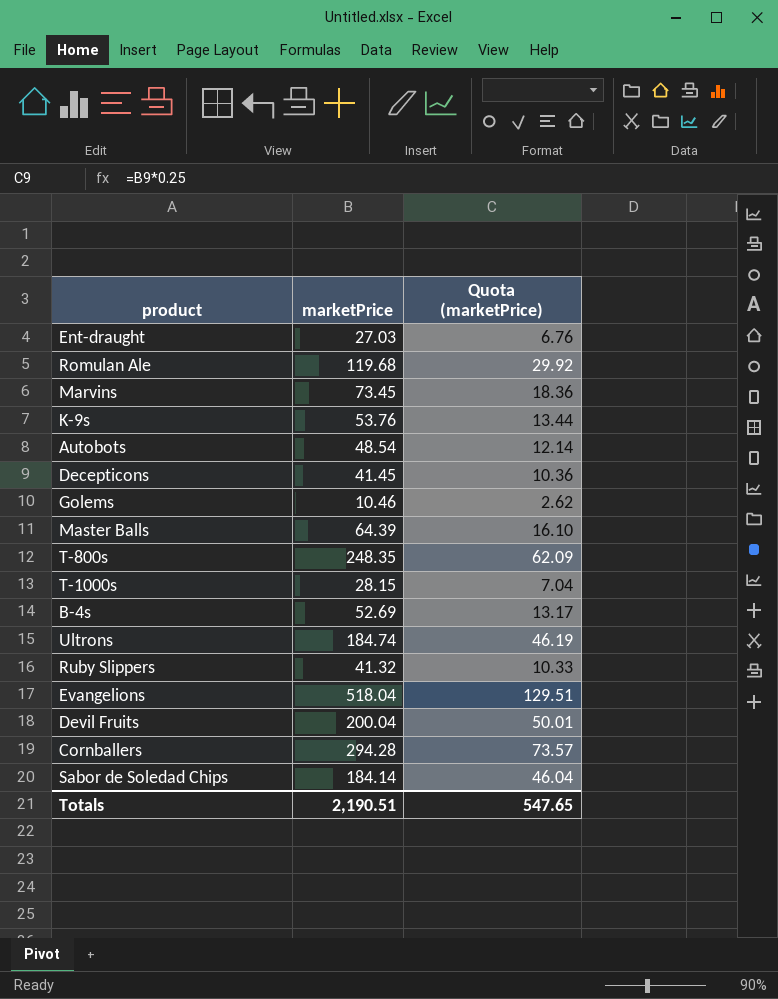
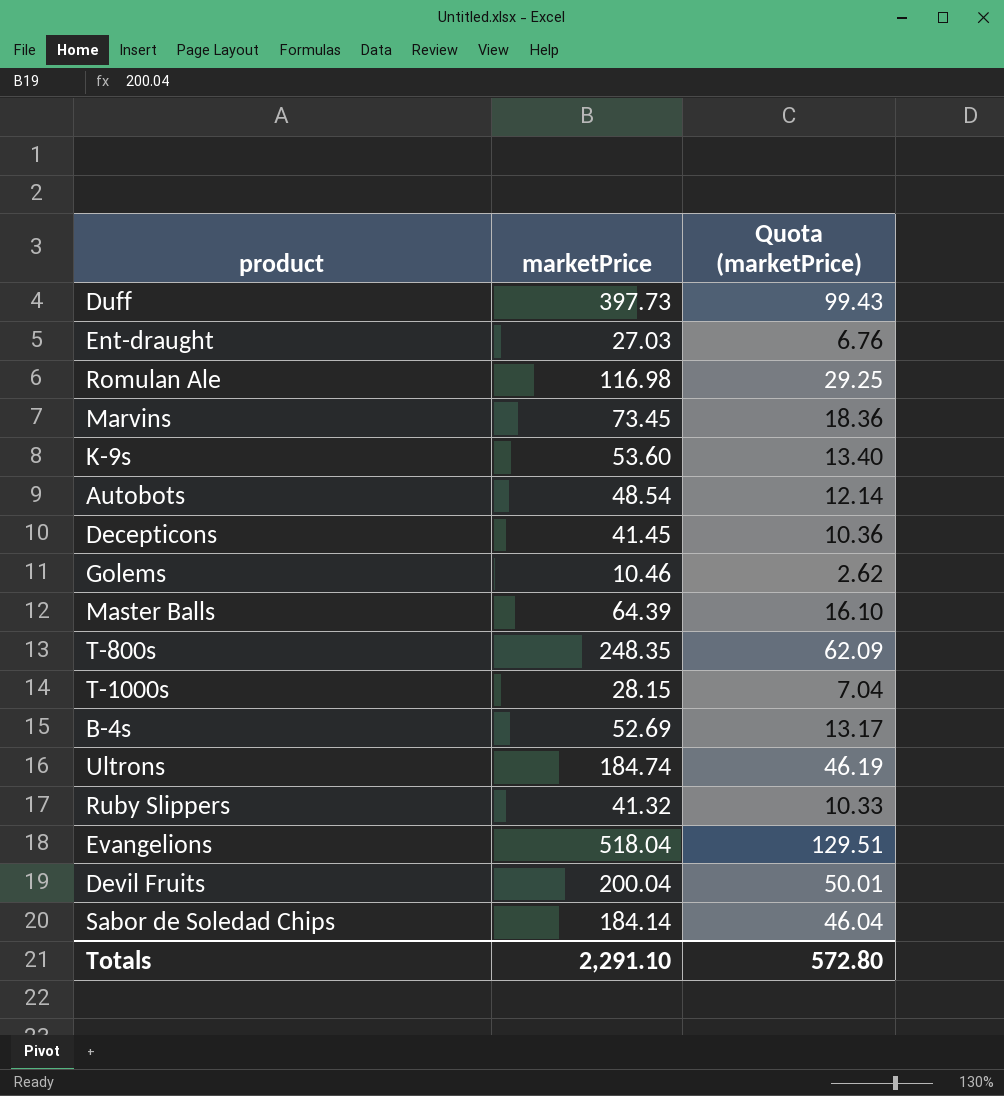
row Cornballers: 294.28 | 73.57 -> none
row Duff: none -> 397.73 | 99.43
Romulan Ale | marketPrice: 119.68 -> 116.98
Romulan Ale | Quota (marketPrice): 29.92 -> 29.25
K-9s | marketPrice: 53.76 -> 53.60
K-9s | Quota (marketPrice): 13.44 -> 13.40
Totals | marketPrice: 2,190.51 -> 2,291.10
Totals | Quota (marketPrice): 547.65 -> 572.80

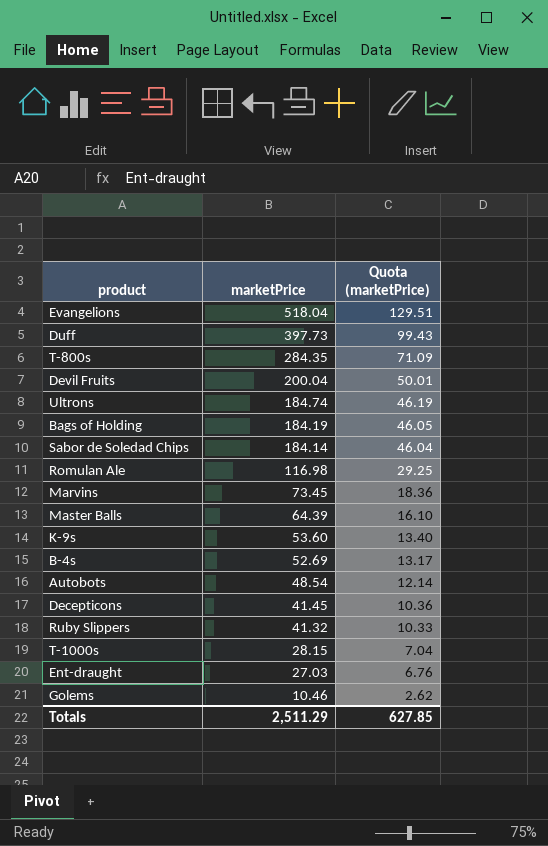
row order: none -> marketPrice descending
T-800s | marketPrice: 248.35 -> 284.35
T-800s | Quota (marketPrice): 62.09 -> 71.09
row Bags of Holding: none -> 184.19 | 46.05
Totals | marketPrice: 2,291.10 -> 2,511.29
Totals | Quota (marketPrice): 572.80 -> 627.85

